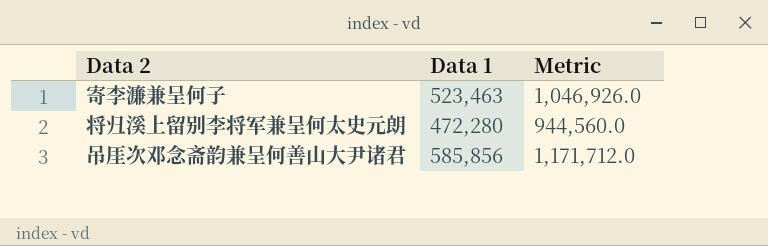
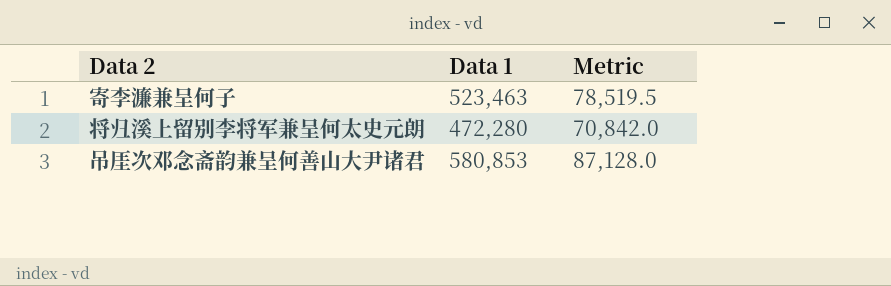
column Metric | formula: [Data 1] * 2 -> [Data 1] * 0.15
吊厓次邓念斋韵兼呈何善山大尹诸君 | Data 1: 585,856 -> 580,853

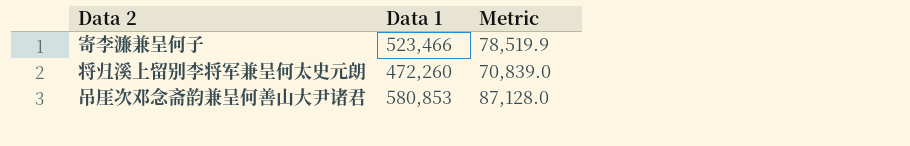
寄李濂兼呈何子 | Data 1: 523,463 -> 523,466
寄李濂兼呈何子 | Metric: 78,519.5 -> 78,519.9
将归溪上留别李将军兼呈何太史元朗 | Data 1: 472,280 -> 472,260
将归溪上留别李将军兼呈何太史元朗 | Metric: 70,842.0 -> 70,839.0

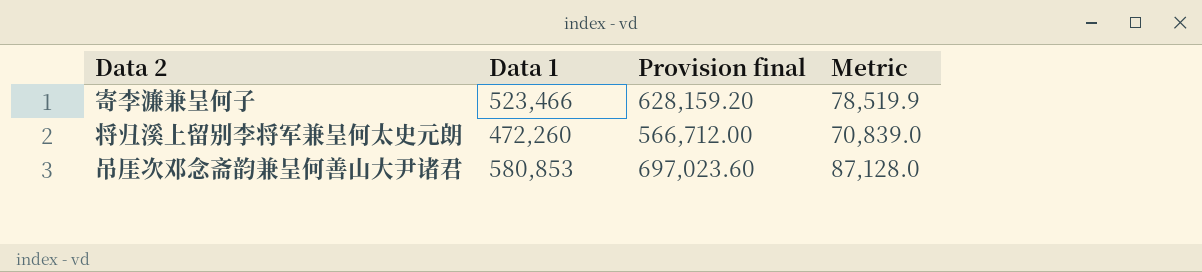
column Provision final | formula: none -> [Data 1] * 1.2

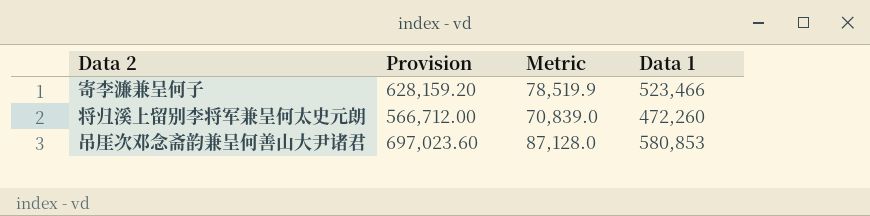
column name: Provision final -> Provision
column Data 1 | position: 2 -> 4

